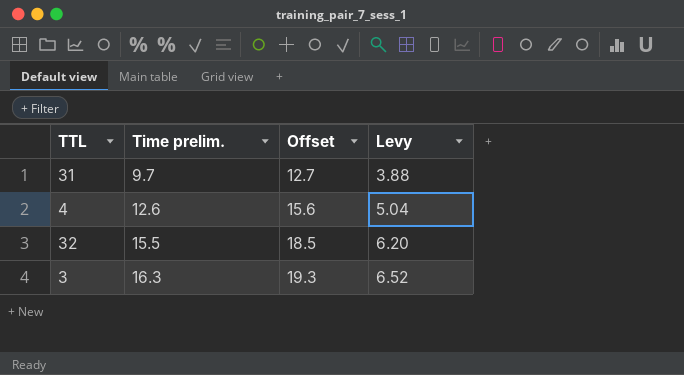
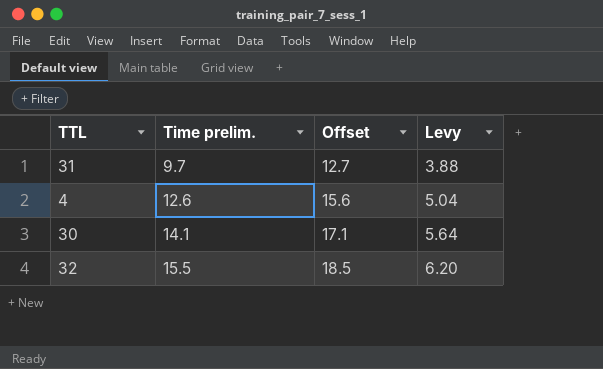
row 3: 16.3 | 19.3 | 6.52 -> none
row 30: none -> 14.1 | 17.1 | 5.64

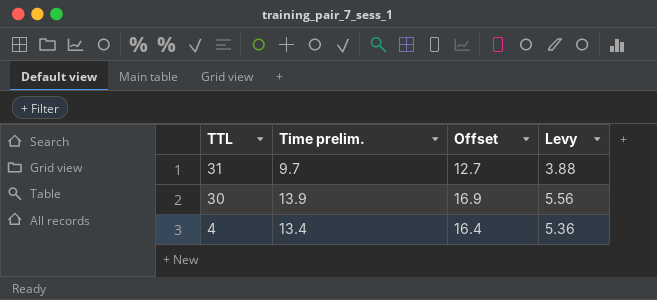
row order: Time prelim. ascending -> TTL descending
row 32: 15.5 | 18.5 | 6.20 -> none
30 | Time prelim.: 14.1 -> 13.9
30 | Offset: 17.1 -> 16.9
30 | Levy: 5.64 -> 5.56
4 | Time prelim.: 12.6 -> 13.4
4 | Offset: 15.6 -> 16.4
4 | Levy: 5.04 -> 5.36

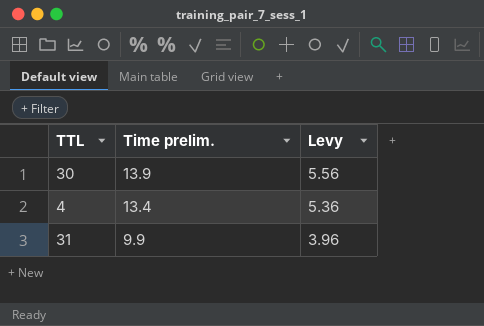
row order: TTL descending -> Time prelim. descending
column Offset | formula: [Time prelim.] + 3 -> none
31 | Time prelim.: 9.7 -> 9.9
31 | Levy: 3.88 -> 3.96

